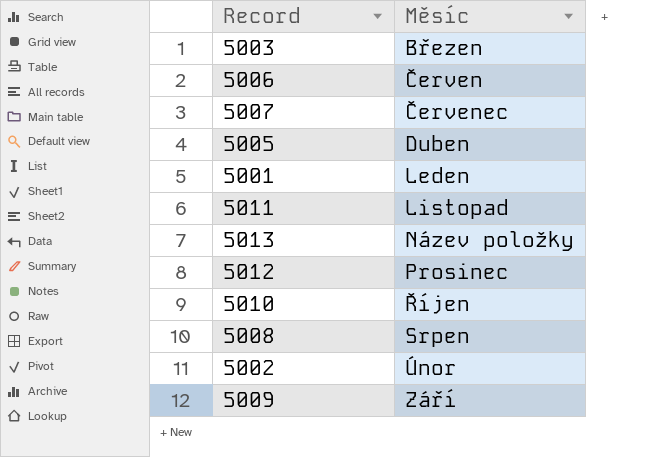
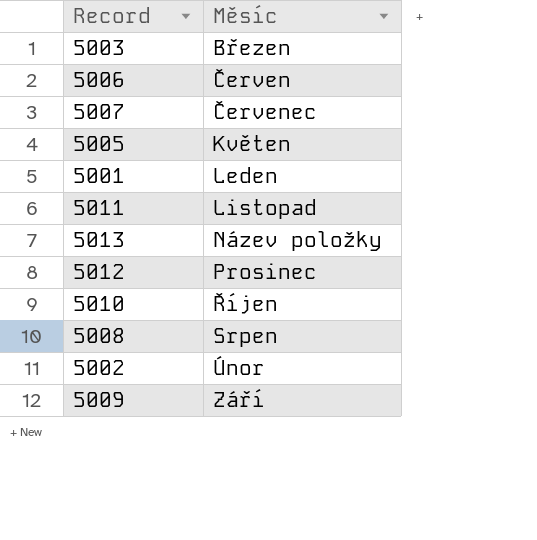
5005 | Měsíc: Duben -> Květen

